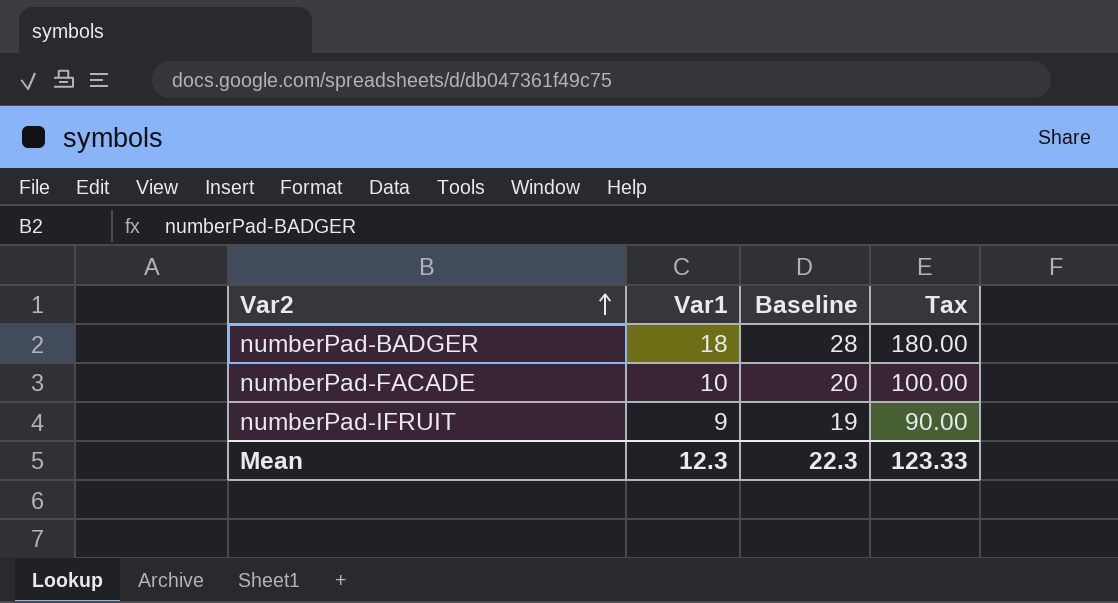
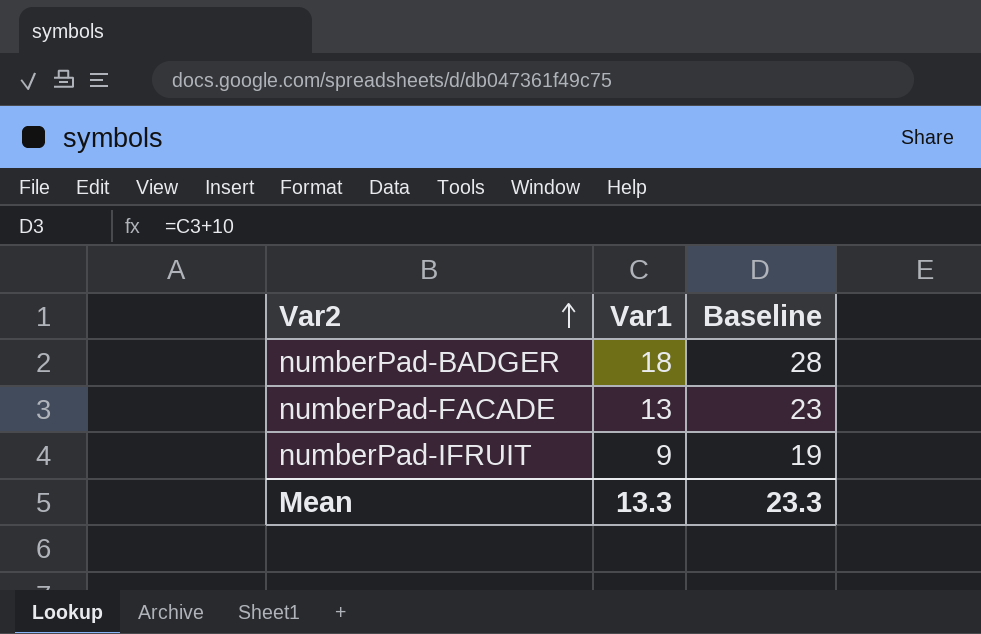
column Tax | formula: [Var1] * 10 -> none
numberPad-FACADE | Var1: 10 -> 13
numberPad-FACADE | Baseline: 20 -> 23
Mean | Var1: 12.3 -> 13.3
Mean | Baseline: 22.3 -> 23.3

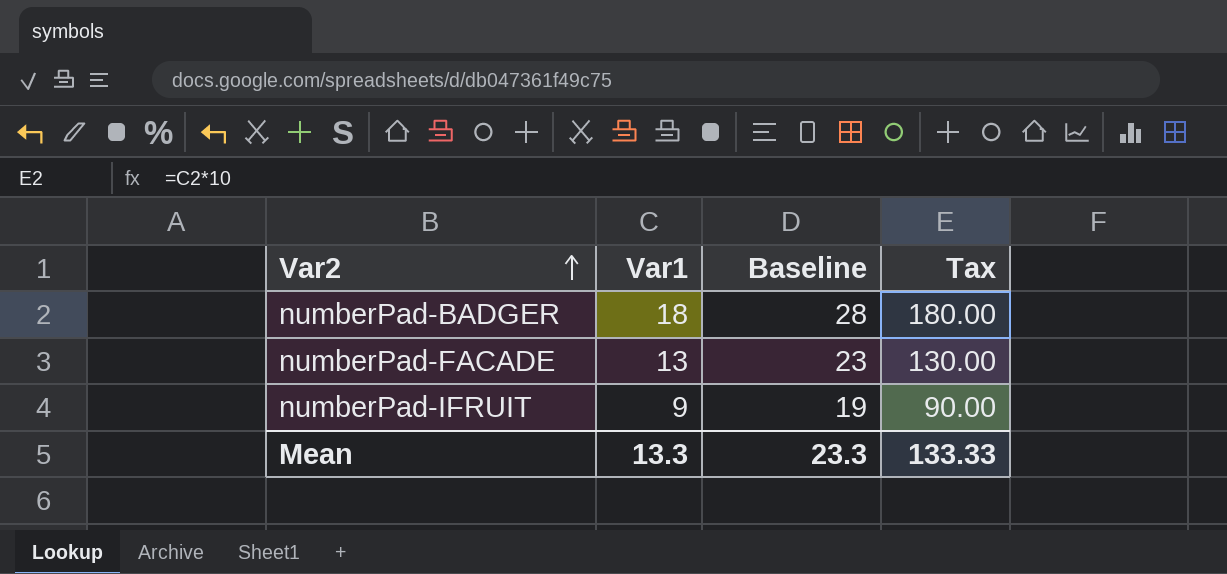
column Tax | formula: none -> [Var1] * 10

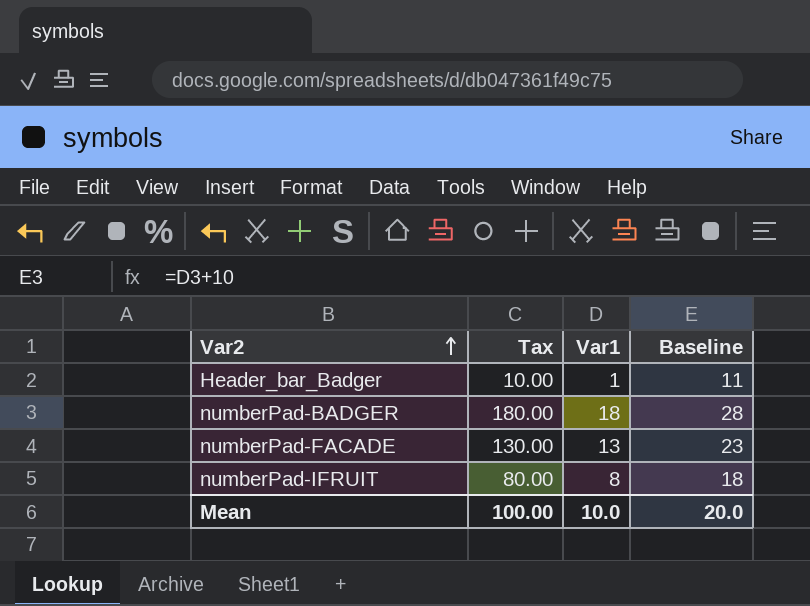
column Tax | position: 4 -> 2
row Header_bar_Badger: none -> 10.00 | 1 | 11
numberPad-IFRUIT | Tax: 90.00 -> 80.00
numberPad-IFRUIT | Var1: 9 -> 8
numberPad-IFRUIT | Baseline: 19 -> 18
Mean | Tax: 133.33 -> 100.00
Mean | Var1: 13.3 -> 10.0
Mean | Baseline: 23.3 -> 20.0

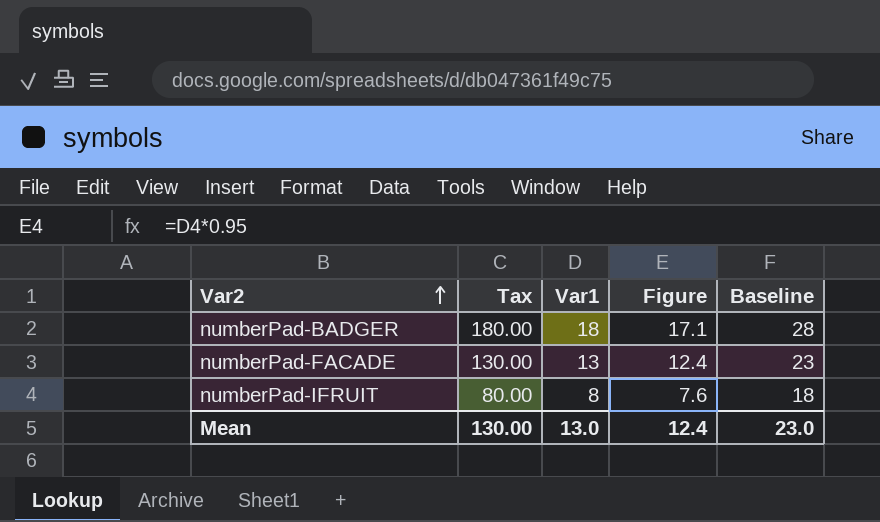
column Figure | formula: none -> [Var1] * 0.95
row Header_bar_Badger: 10.00 | 1 | 11 -> none
Mean | Tax: 100.00 -> 130.00
Mean | Var1: 10.0 -> 13.0
Mean | Baseline: 20.0 -> 23.0

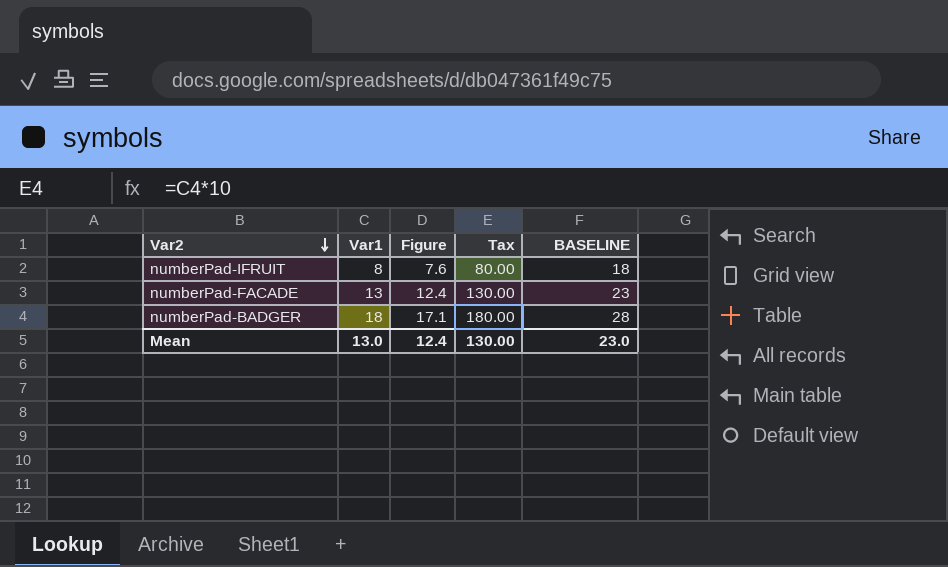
row order: Var2 ascending -> Var2 descending
column Tax | position: 2 -> 4
column name: Baseline -> BASELINE

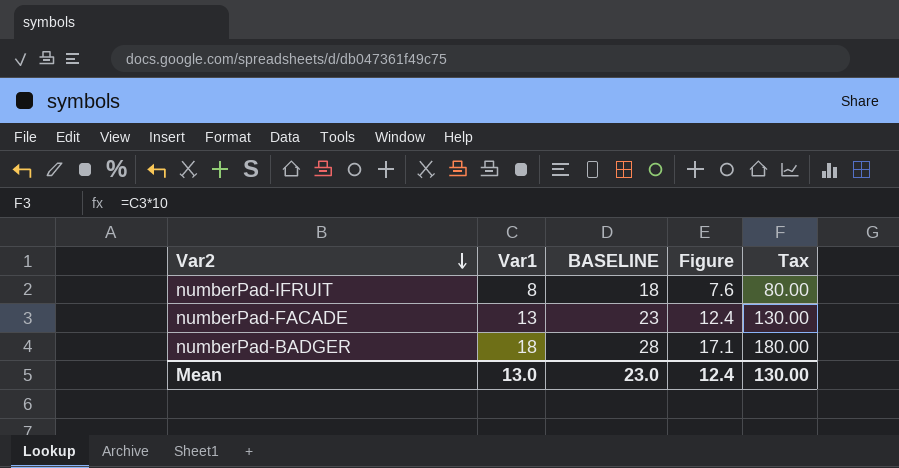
column BASELINE | position: 5 -> 3

